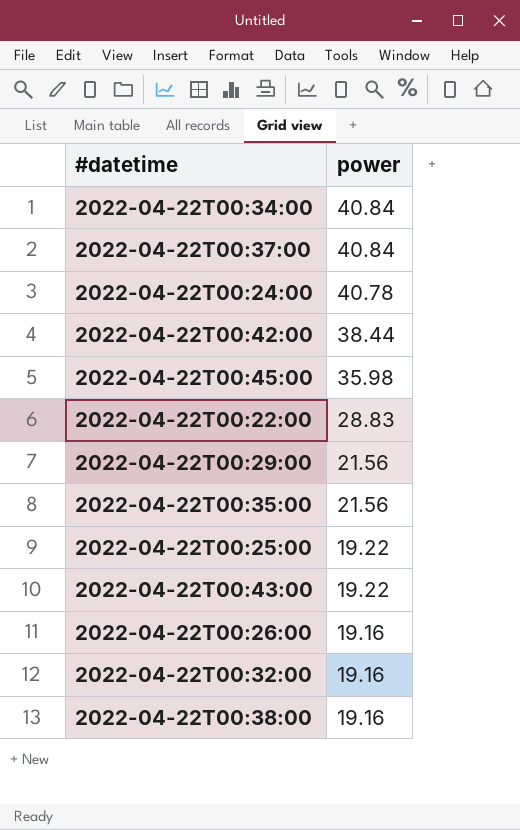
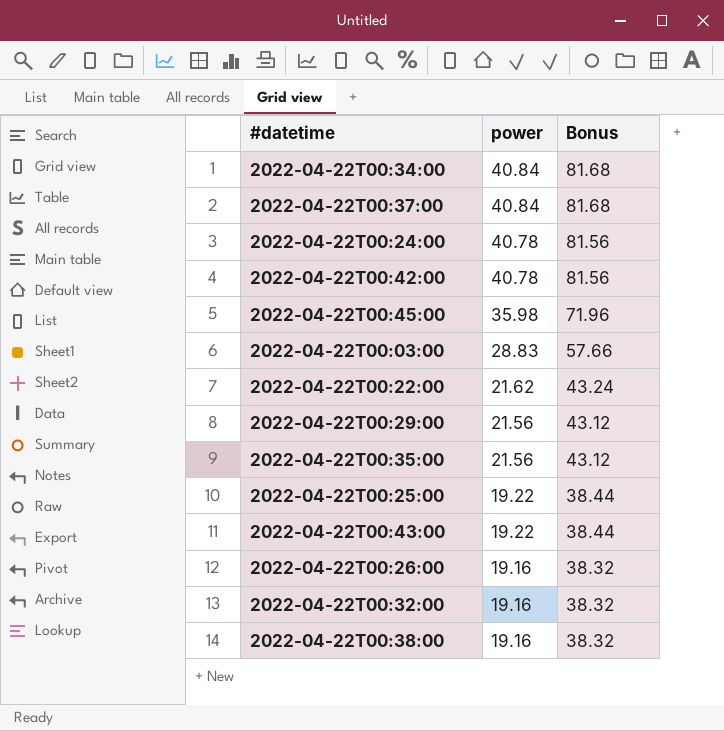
column Bonus | formula: none -> [power] * 2
2022-04-22T00:42:00 | power: 38.44 -> 40.78
row 2022-04-22T00:03:00: none -> 28.83 | 57.66
2022-04-22T00:22:00 | power: 28.83 -> 21.62

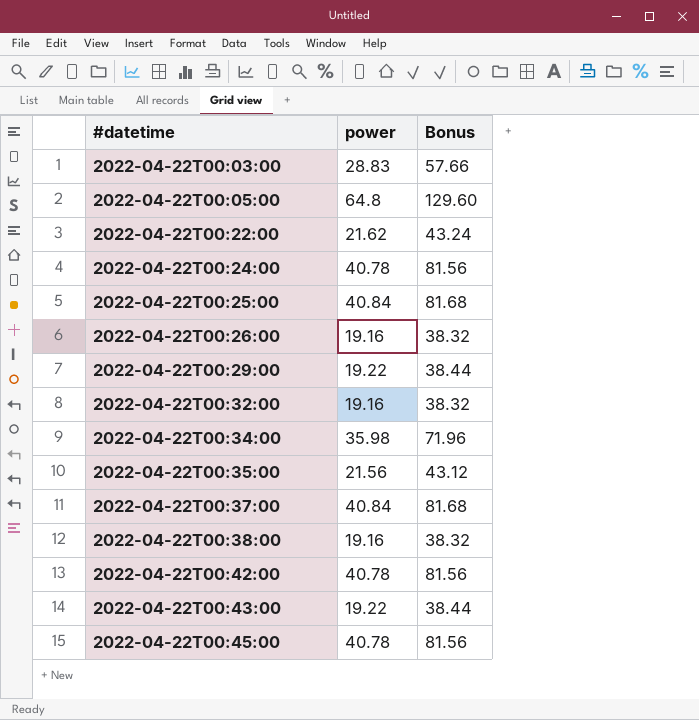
row order: power descending -> #datetime ascending
row 2022-04-22T00:05:00: none -> 64.8 | 129.60
2022-04-22T00:25:00 | power: 19.22 -> 40.84
2022-04-22T00:25:00 | Bonus: 38.44 -> 81.68
2022-04-22T00:29:00 | power: 21.56 -> 19.22
2022-04-22T00:29:00 | Bonus: 43.12 -> 38.44
2022-04-22T00:34:00 | power: 40.84 -> 35.98
2022-04-22T00:34:00 | Bonus: 81.68 -> 71.96
2022-04-22T00:45:00 | power: 35.98 -> 40.78
2022-04-22T00:45:00 | Bonus: 71.96 -> 81.56

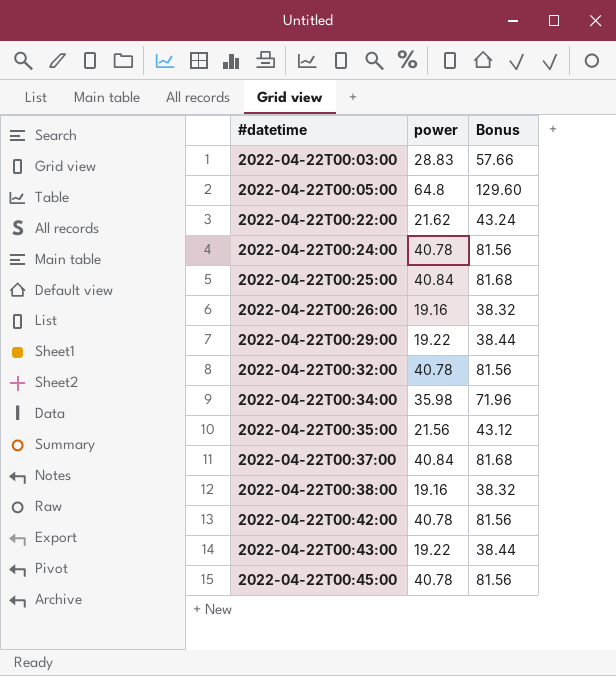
2022-04-22T00:32:00 | power: 19.16 -> 40.78
2022-04-22T00:32:00 | Bonus: 38.32 -> 81.56

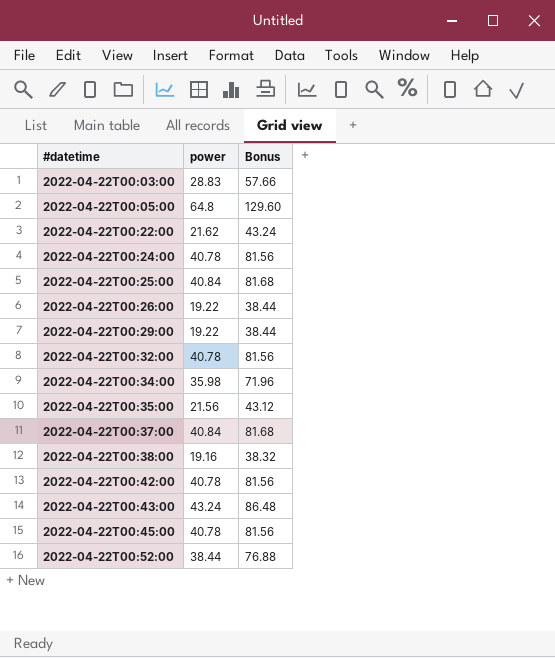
2022-04-22T00:26:00 | power: 19.16 -> 19.22
2022-04-22T00:26:00 | Bonus: 38.32 -> 38.44
2022-04-22T00:43:00 | power: 19.22 -> 43.24
2022-04-22T00:43:00 | Bonus: 38.44 -> 86.48
row 2022-04-22T00:52:00: none -> 38.44 | 76.88

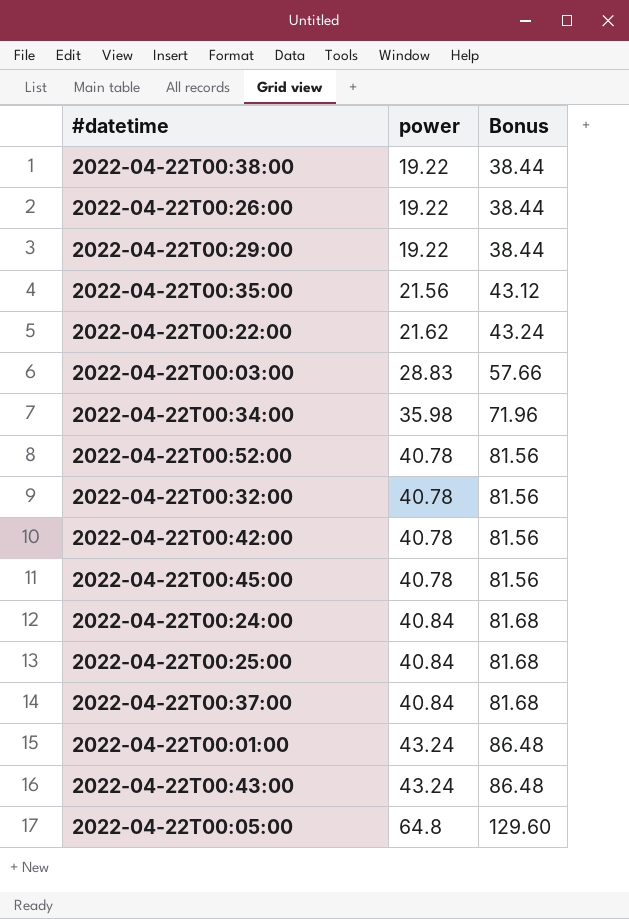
row order: #datetime ascending -> power ascending
2022-04-22T00:38:00 | power: 19.16 -> 19.22
2022-04-22T00:38:00 | Bonus: 38.32 -> 38.44
2022-04-22T00:52:00 | power: 38.44 -> 40.78
2022-04-22T00:52:00 | Bonus: 76.88 -> 81.56
2022-04-22T00:24:00 | power: 40.78 -> 40.84
2022-04-22T00:24:00 | Bonus: 81.56 -> 81.68
row 2022-04-22T00:01:00: none -> 43.24 | 86.48

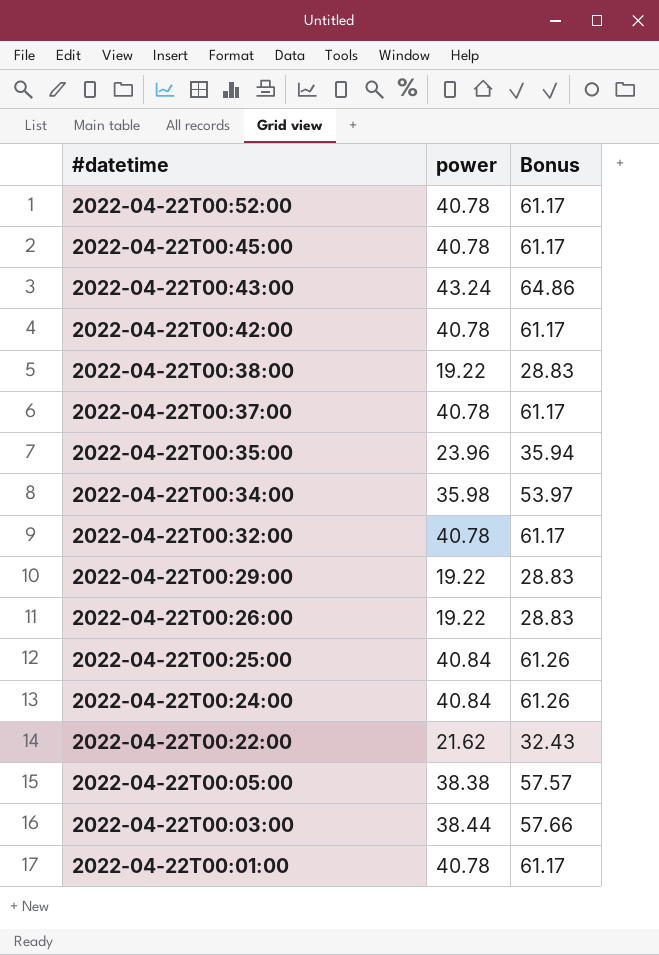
row order: power ascending -> #datetime descending
column Bonus | formula: [power] * 2 -> [power] * 1.5
2022-04-22T00:37:00 | power: 40.84 -> 40.78
2022-04-22T00:35:00 | power: 21.56 -> 23.96
2022-04-22T00:05:00 | power: 64.8 -> 38.38
2022-04-22T00:03:00 | power: 28.83 -> 38.44
2022-04-22T00:01:00 | power: 43.24 -> 40.78

